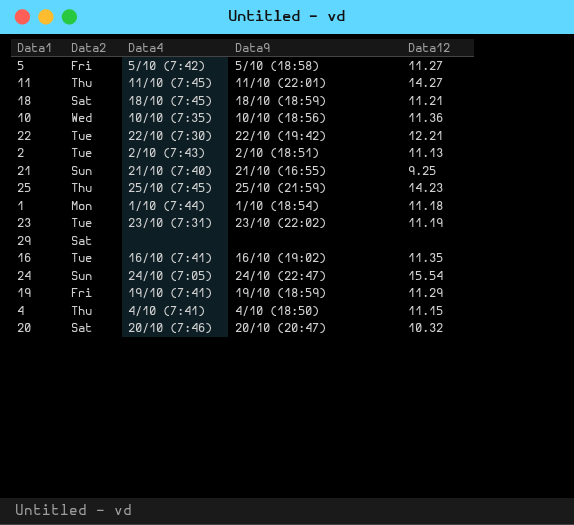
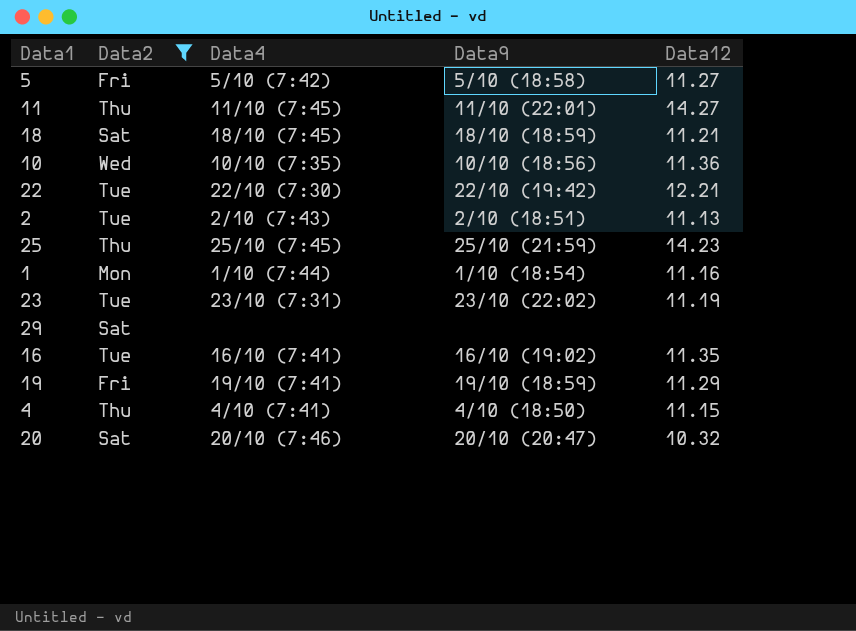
filter: none -> Data2 != Sun
1 | Data12: 11.18 -> 11.16

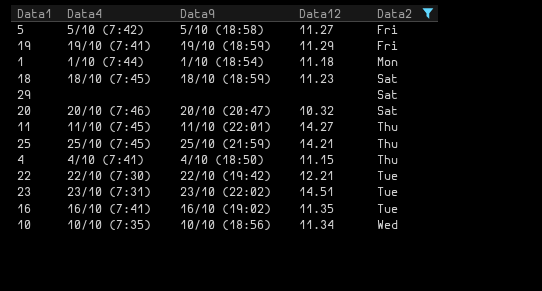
row order: none -> Data2 ascending
column Data2 | position: 2 -> 5
row 2: Tue | 2/10 (7:43) | 2/10 (18:51) | 11.13 -> none
1 | Data12: 11.16 -> 11.18
18 | Data12: 11.21 -> 11.23
25 | Data12: 14.23 -> 14.21
23 | Data12: 11.19 -> 14.51
10 | Data12: 11.36 -> 11.34

